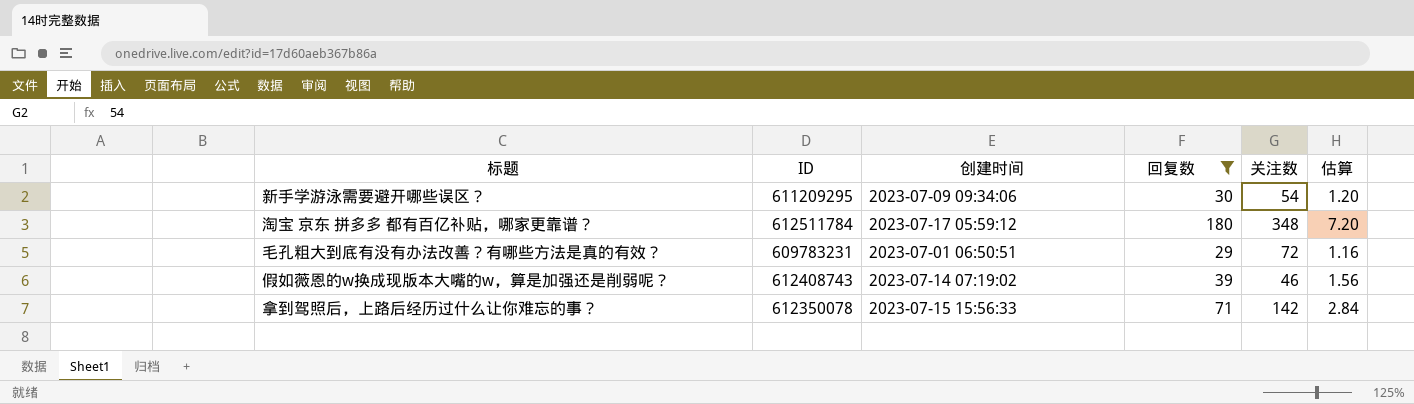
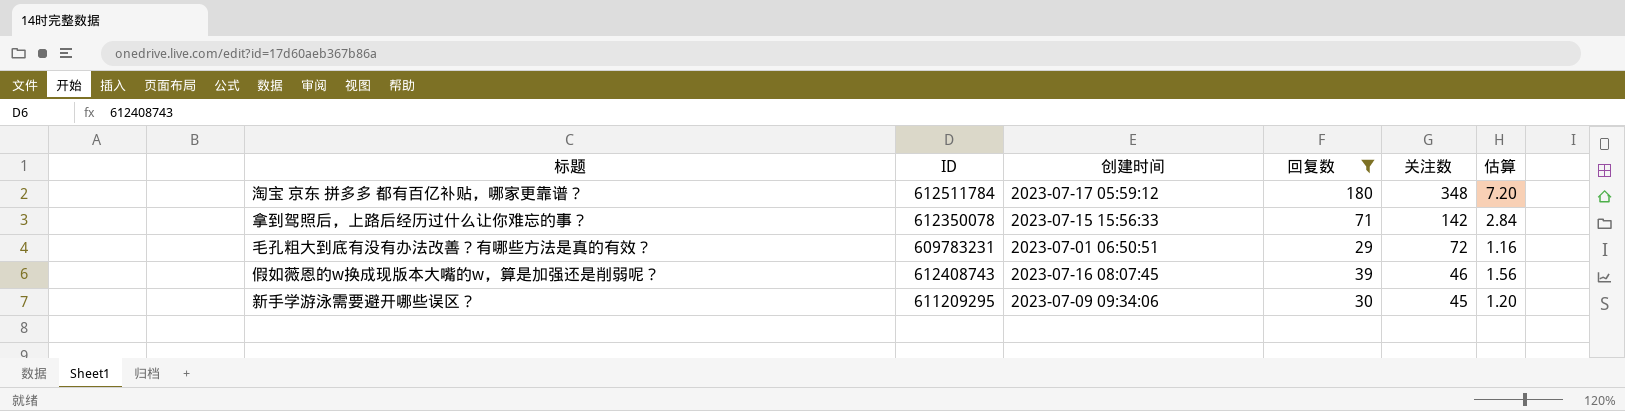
row order: none -> 关注数 descending
假如薇恩的w换成现版本大嘴的w，算是加强还是削弱呢？ | 创建时间: 2023-07-14 07:19:02 -> 2023-07-16 08:07:45
新手学游泳需要避开哪些误区？ | 关注数: 54 -> 45

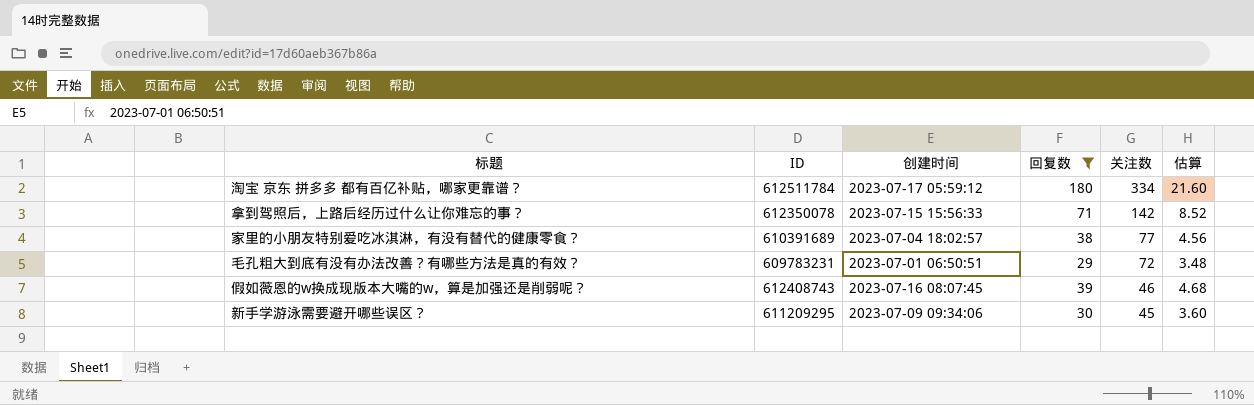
column 估算 | formula: [回复数] * 0.04 -> [回复数] * 0.12
淘宝 京东 拼多多 都有百亿补贴，哪家更靠谱？ | 关注数: 348 -> 334
row 家里的小朋友特别爱吃冰淇淋，有没有替代的健康零食？: none -> 610391689 | 2023-07-04 18:02:57 | 38 | 77 | 4.56

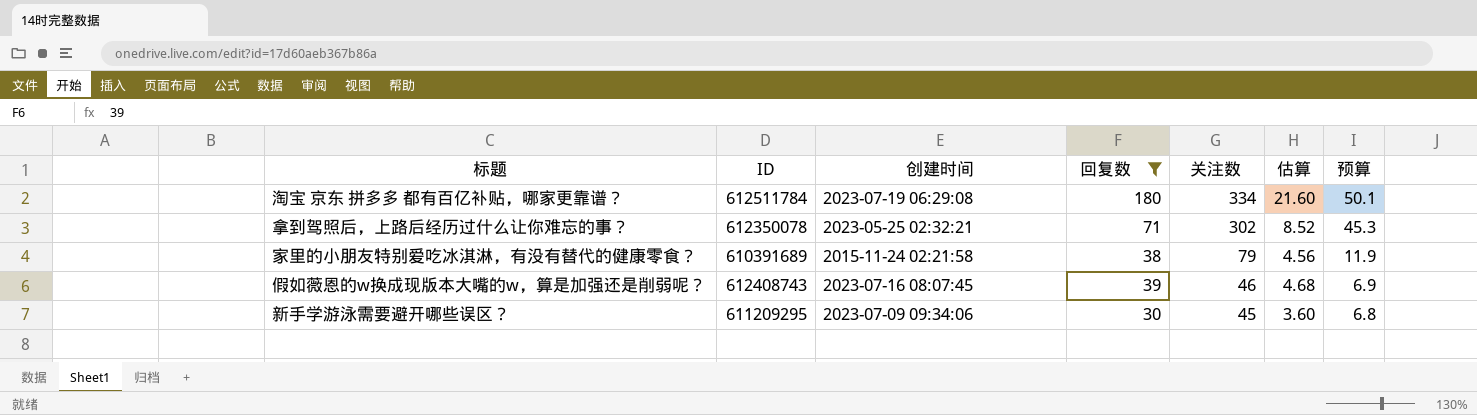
column 预算 | formula: none -> [关注数] * 0.15
row 毛孔粗大到底有没有办法改善？有哪些方法是真的有效？: 609783231 | 2023-07-01 06:50:51 | 29 | 72 | 3.48 -> none
淘宝 京东 拼多多 都有百亿补贴，哪家更靠谱？ | 创建时间: 2023-07-17 05:59:12 -> 2023-07-19 06:29:08
拿到驾照后，上路后经历过什么让你难忘的事？ | 创建时间: 2023-07-15 15:56:33 -> 2023-05-25 02:32:21
拿到驾照后，上路后经历过什么让你难忘的事？ | 关注数: 142 -> 302
家里的小朋友特别爱吃冰淇淋，有没有替代的健康零食？ | 创建时间: 2023-07-04 18:02:57 -> 2015-11-24 02:21:58
家里的小朋友特别爱吃冰淇淋，有没有替代的健康零食？ | 关注数: 77 -> 79

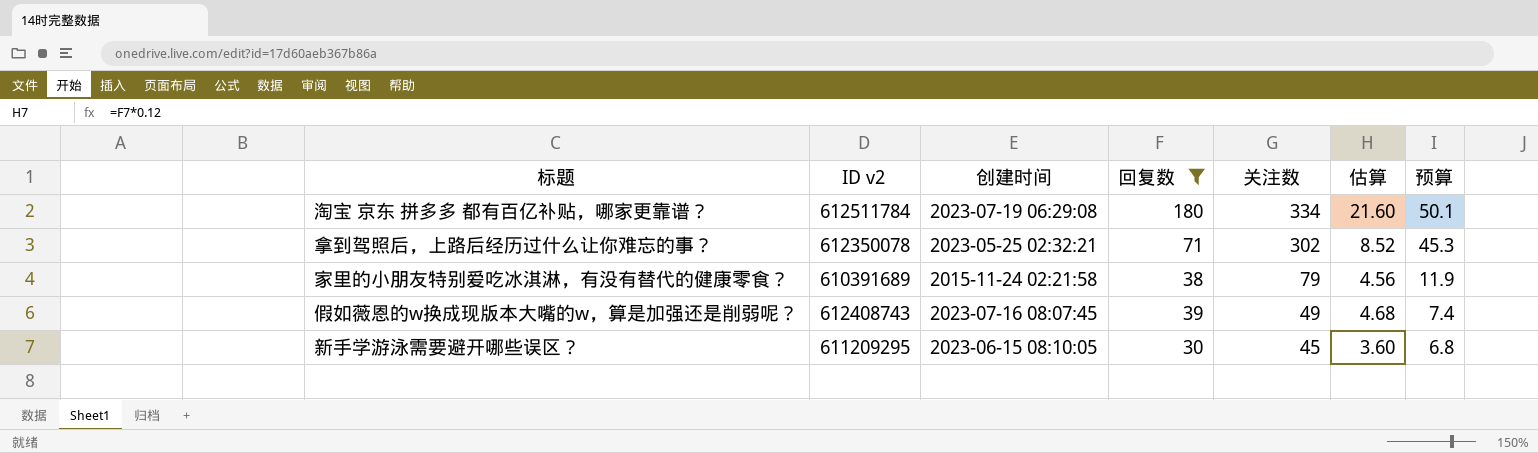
column name: ID -> ID v2
假如薇恩的w换成现版本大嘴的w，算是加强还是削弱呢？ | 关注数: 46 -> 49
假如薇恩的w换成现版本大嘴的w，算是加强还是削弱呢？ | 预算: 6.9 -> 7.4
新手学游泳需要避开哪些误区？ | 创建时间: 2023-07-09 09:34:06 -> 2023-06-15 08:10:05

